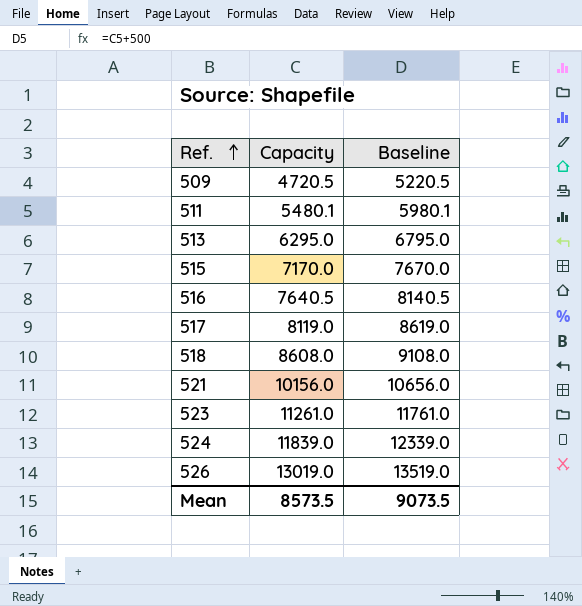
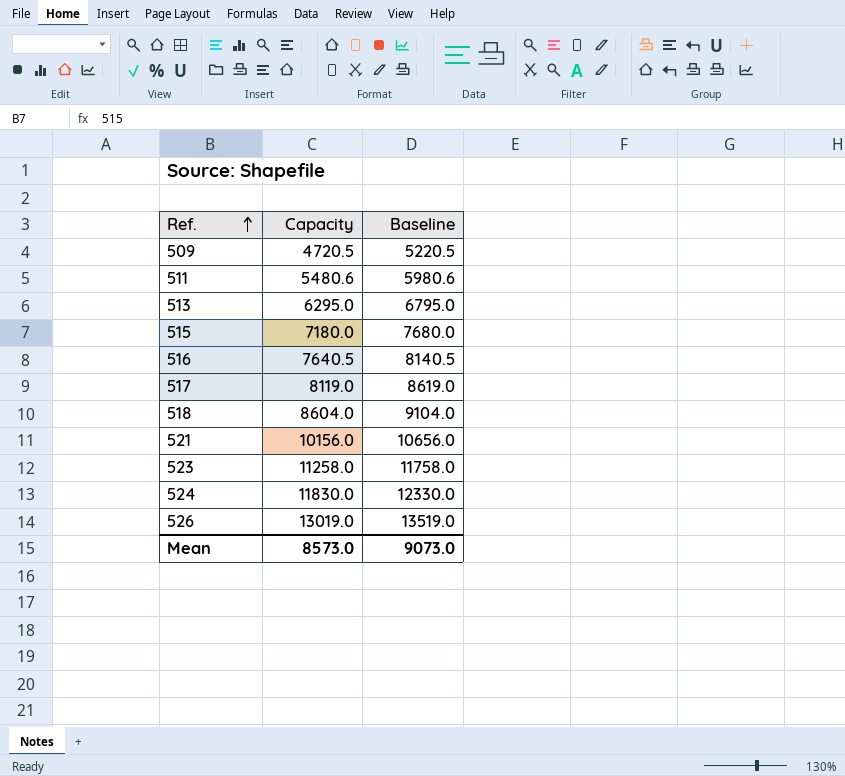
511 | Capacity: 5480.1 -> 5480.6
511 | Baseline: 5980.1 -> 5980.6
515 | Capacity: 7170.0 -> 7180.0
515 | Baseline: 7670.0 -> 7680.0
518 | Capacity: 8608.0 -> 8604.0
518 | Baseline: 9108.0 -> 9104.0
523 | Capacity: 11261.0 -> 11258.0
523 | Baseline: 11761.0 -> 11758.0
524 | Capacity: 11839.0 -> 11830.0
524 | Baseline: 12339.0 -> 12330.0
Mean | Capacity: 8573.5 -> 8573.0
Mean | Baseline: 9073.5 -> 9073.0

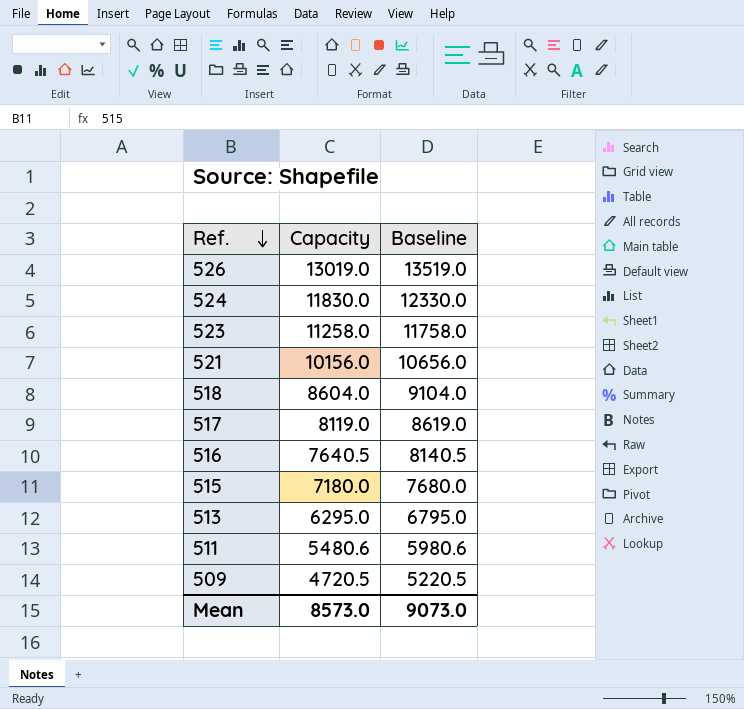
row order: Ref. ascending -> Ref. descending

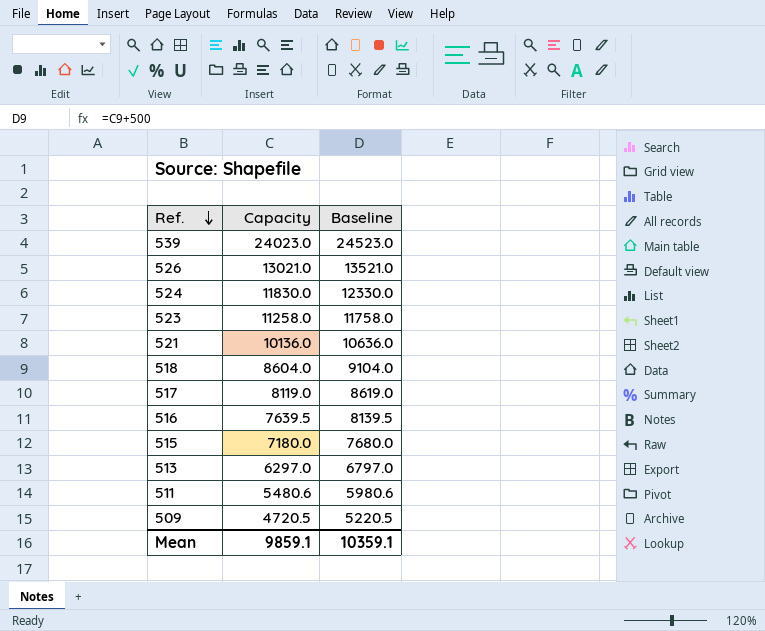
row 539: none -> 24023.0 | 24523.0
526 | Capacity: 13019.0 -> 13021.0
526 | Baseline: 13519.0 -> 13521.0
521 | Capacity: 10156.0 -> 10136.0
521 | Baseline: 10656.0 -> 10636.0
516 | Capacity: 7640.5 -> 7639.5
516 | Baseline: 8140.5 -> 8139.5
513 | Capacity: 6295.0 -> 6297.0
513 | Baseline: 6795.0 -> 6797.0
Mean | Capacity: 8573.0 -> 9859.1
Mean | Baseline: 9073.0 -> 10359.1

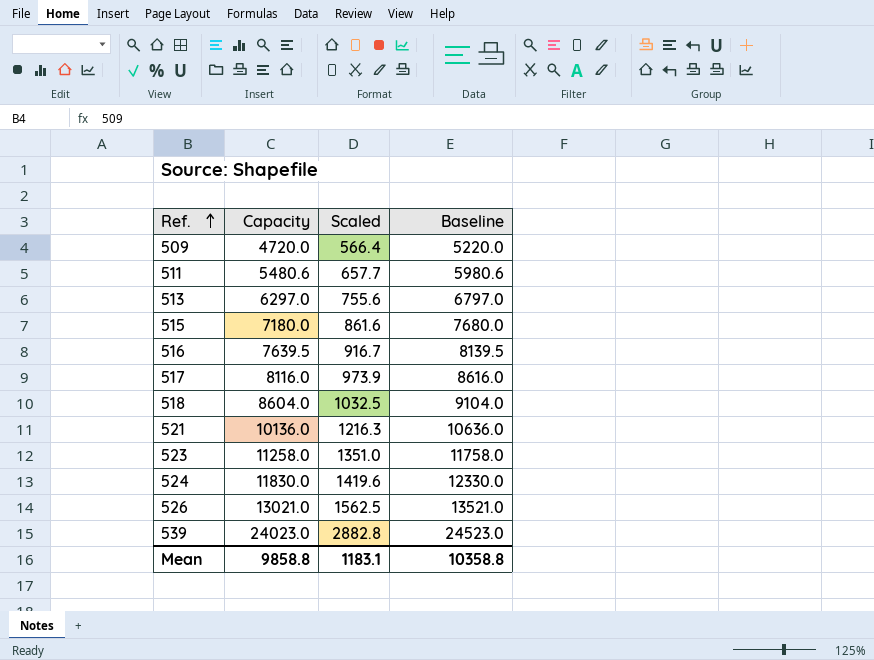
row order: Ref. descending -> Ref. ascending
column Scaled | formula: none -> [Capacity] * 0.12
509 | Capacity: 4720.5 -> 4720.0
509 | Baseline: 5220.5 -> 5220.0
517 | Capacity: 8119.0 -> 8116.0
517 | Baseline: 8619.0 -> 8616.0
Mean | Capacity: 9859.1 -> 9858.8
Mean | Baseline: 10359.1 -> 10358.8

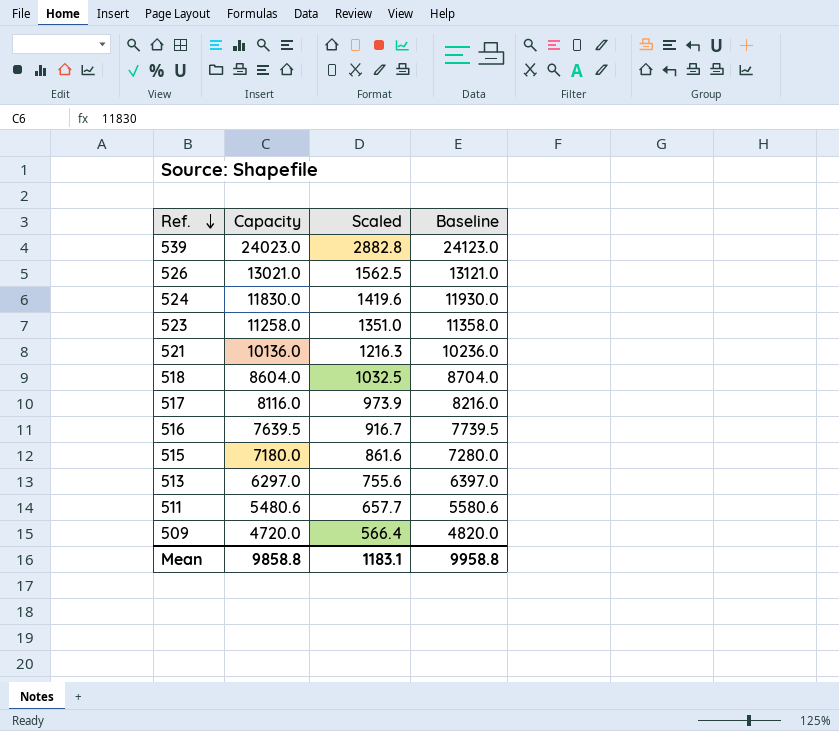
row order: Ref. ascending -> Ref. descending
column Baseline | formula: [Capacity] + 500 -> [Capacity] + 100
Mean | Baseline: 10358.8 -> 9958.8

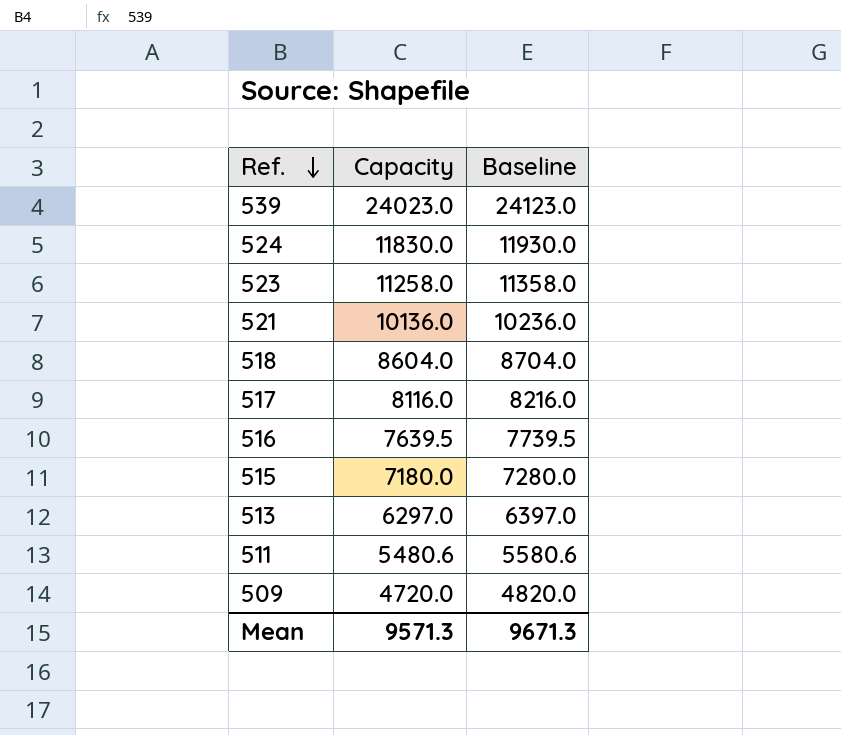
column Scaled | formula: [Capacity] * 0.12 -> none
row 526: 13021.0 | 1562.5 | 13121.0 -> none
Mean | Capacity: 9858.8 -> 9571.3
Mean | Baseline: 9958.8 -> 9671.3

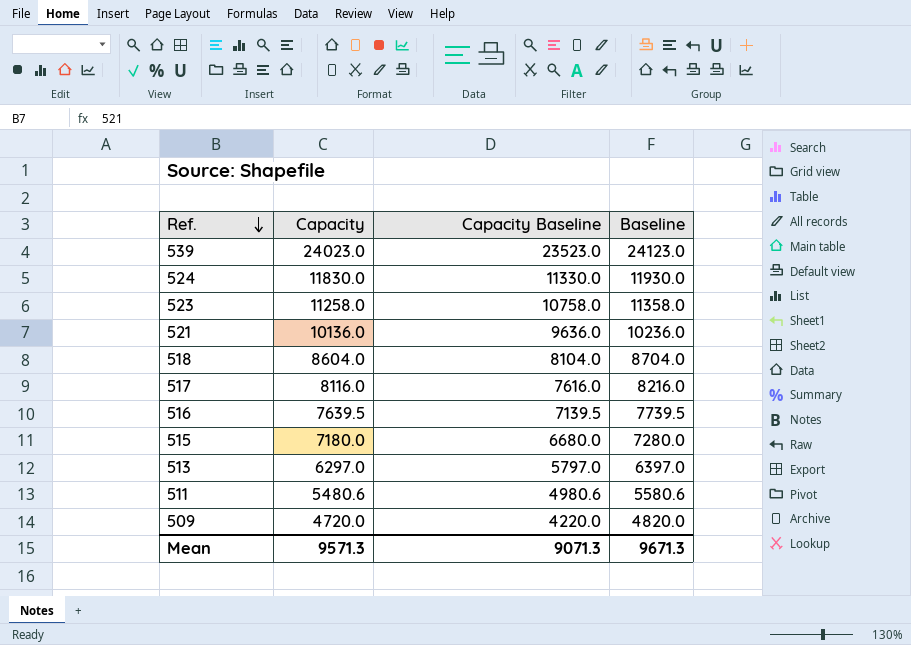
column Capacity Baseline | formula: none -> [Capacity] - 500

